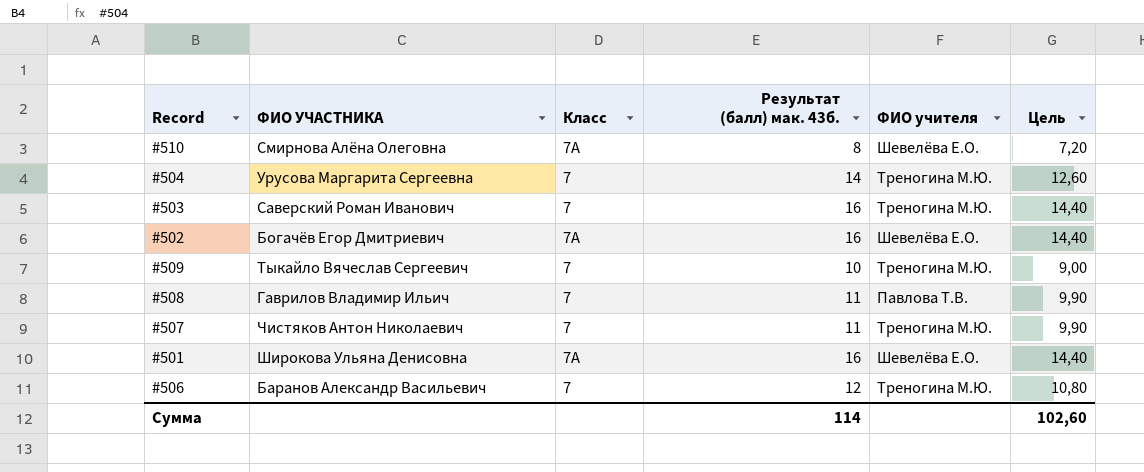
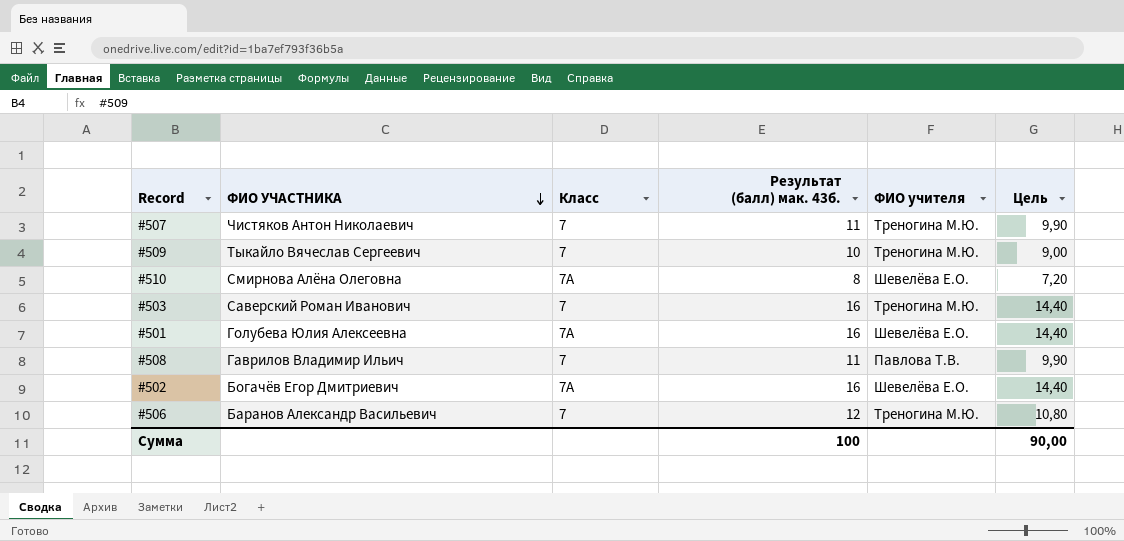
row order: none -> ФИО УЧАСТНИКА descending
row #504: Урусова Маргарита Сергеевна | 7 | 14 | Треногина М.Ю. | 12,60 -> none
#501 | ФИО УЧАСТНИКА: Широкова Ульяна Денисовна -> Голубева Юлия Алексеевна
Сумма | Результат (балл) мак. 43б.: 114 -> 100
Сумма | Цель: 102,60 -> 90,00

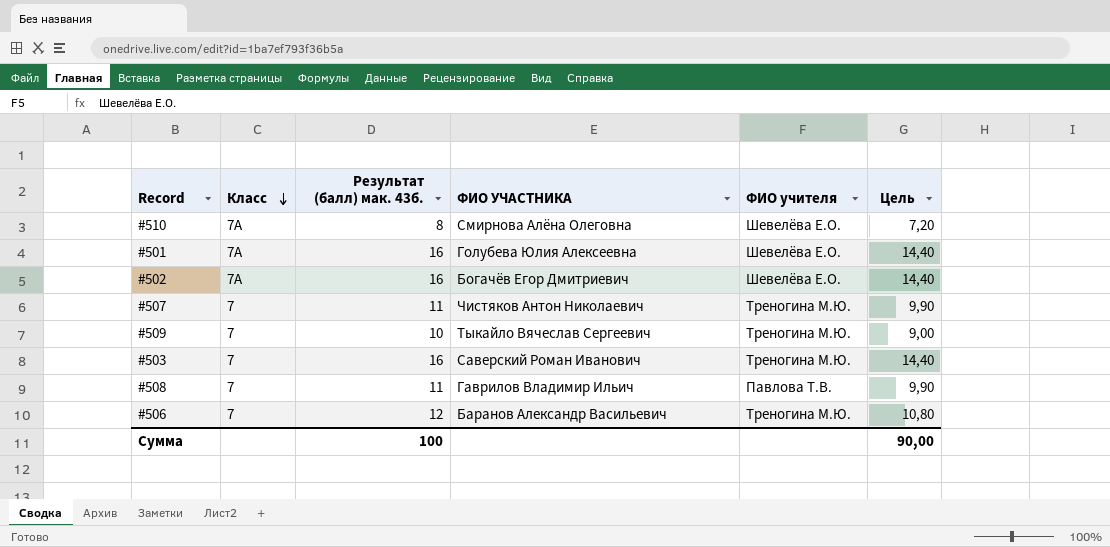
row order: ФИО УЧАСТНИКА descending -> Класс descending
column ФИО УЧАСТНИКА | position: 2 -> 4

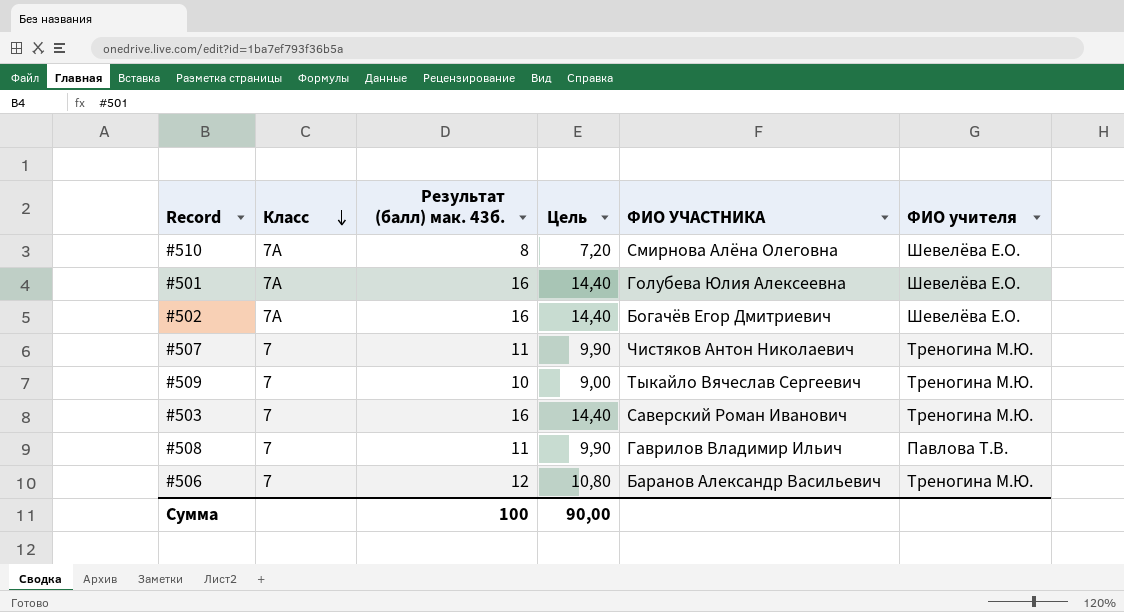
column Цель | position: 6 -> 4

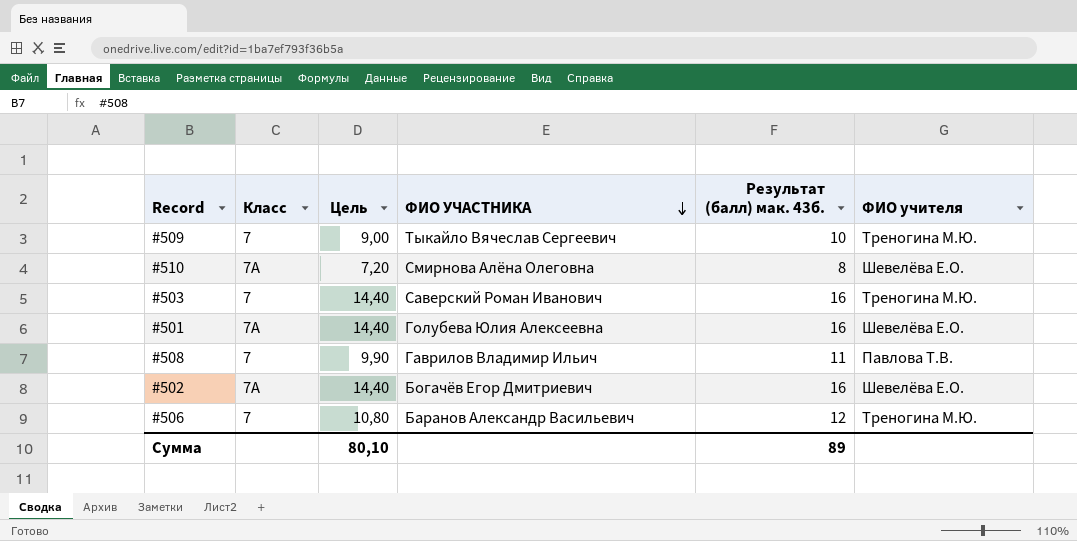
row order: Класс descending -> ФИО УЧАСТНИКА descending
column Результат (балл) мак. 43б. | position: 3 -> 5
row #507: 7 | 11 | 9,90 | Чистяков Антон Николаевич | Треногина М.Ю. -> none
Сумма | Цель: 90,00 -> 80,10
Сумма | Результат (балл) мак. 43б.: 100 -> 89

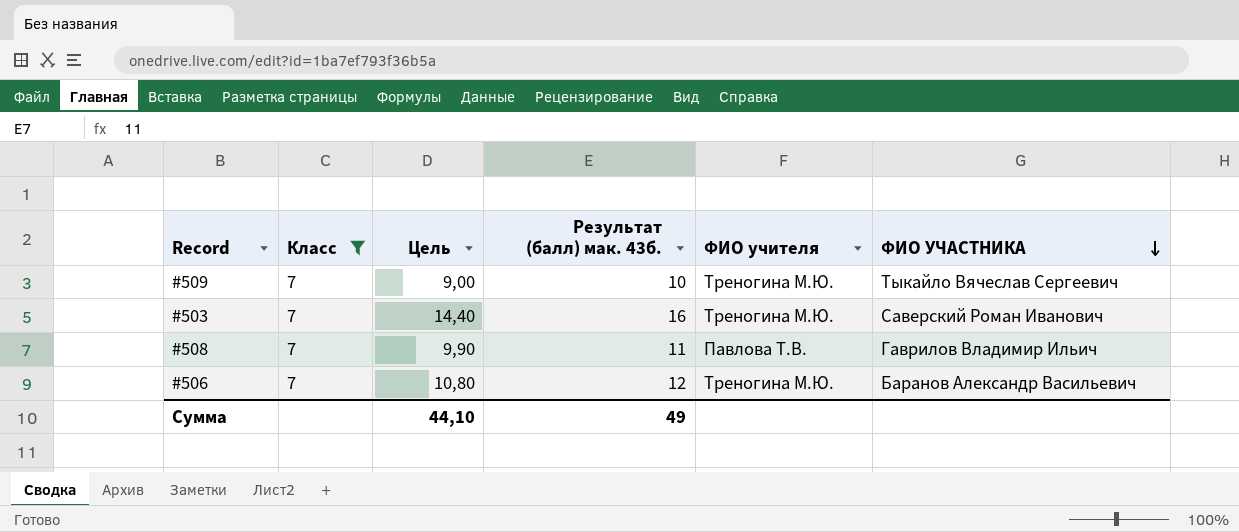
filter: none -> Класс = 7
column ФИО УЧАСТНИКА | position: 4 -> 6
Сумма | Цель: 80,10 -> 44,10
Сумма | Результат (балл) мак. 43б.: 89 -> 49

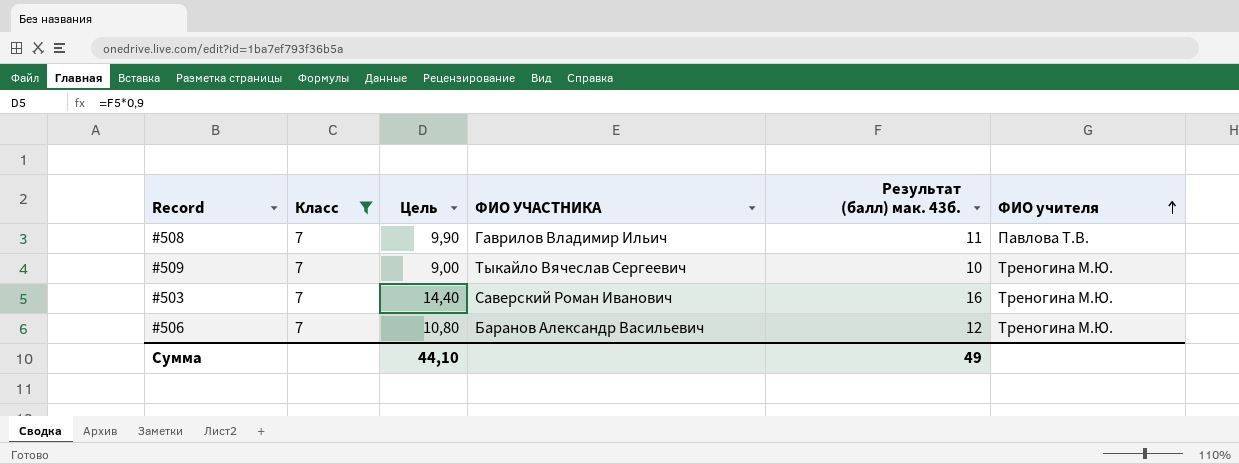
row order: ФИО УЧАСТНИКА descending -> ФИО учителя ascending
column ФИО УЧАСТНИКА | position: 6 -> 4

